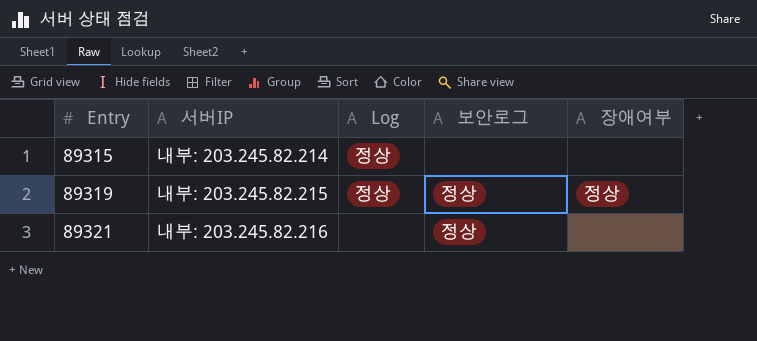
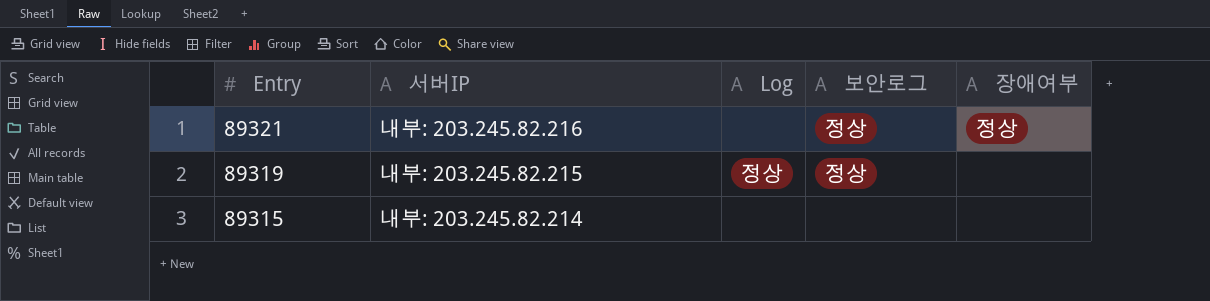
row order: Entry ascending -> Entry descending
89321 | 장애여부: none -> 정상
89319 | 장애여부: 정상 -> none
89315 | Log: 정상 -> none

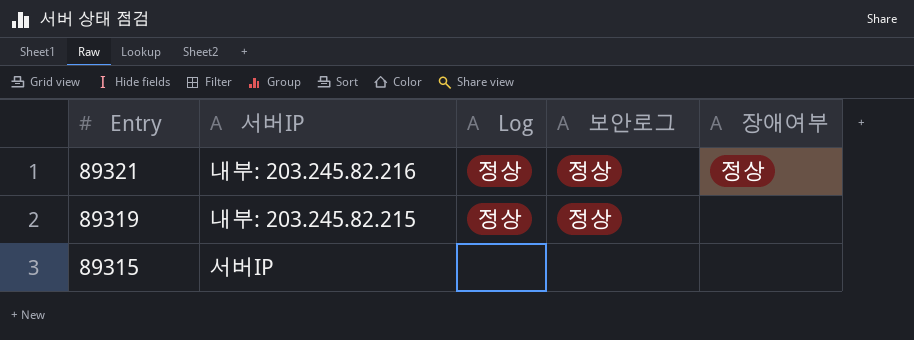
89321 | Log: none -> 정상
89315 | 서버IP: 내부: 203.245.82.214 -> 서버IP

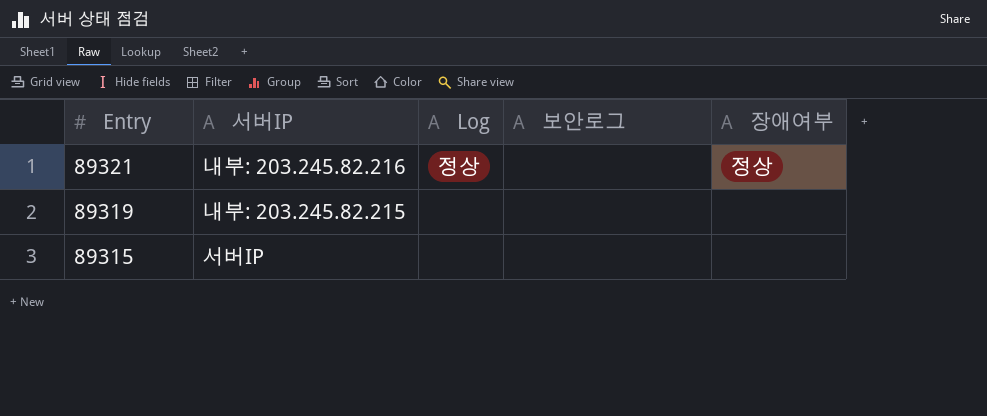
89321 | 보안로그: 정상 -> none
89319 | Log: 정상 -> none
89319 | 보안로그: 정상 -> none

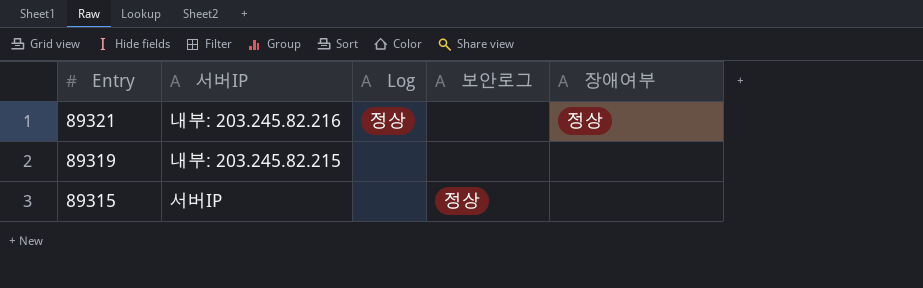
89315 | 보안로그: none -> 정상

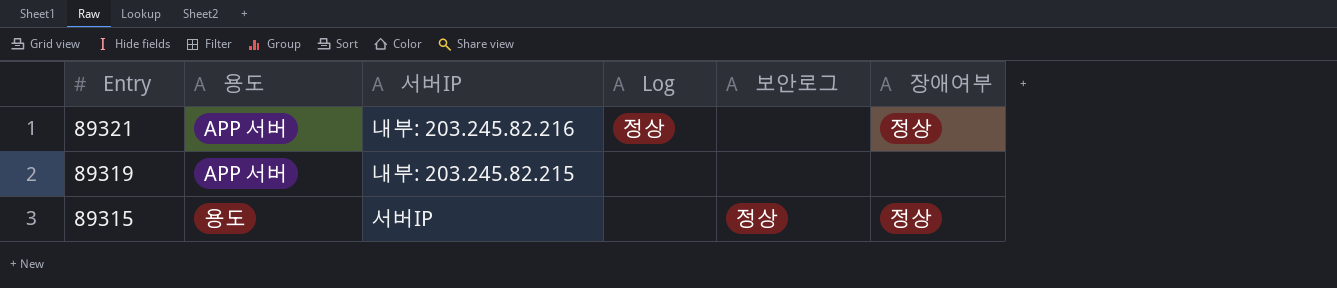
column 용도 | position: none -> 2
89315 | 장애여부: none -> 정상

